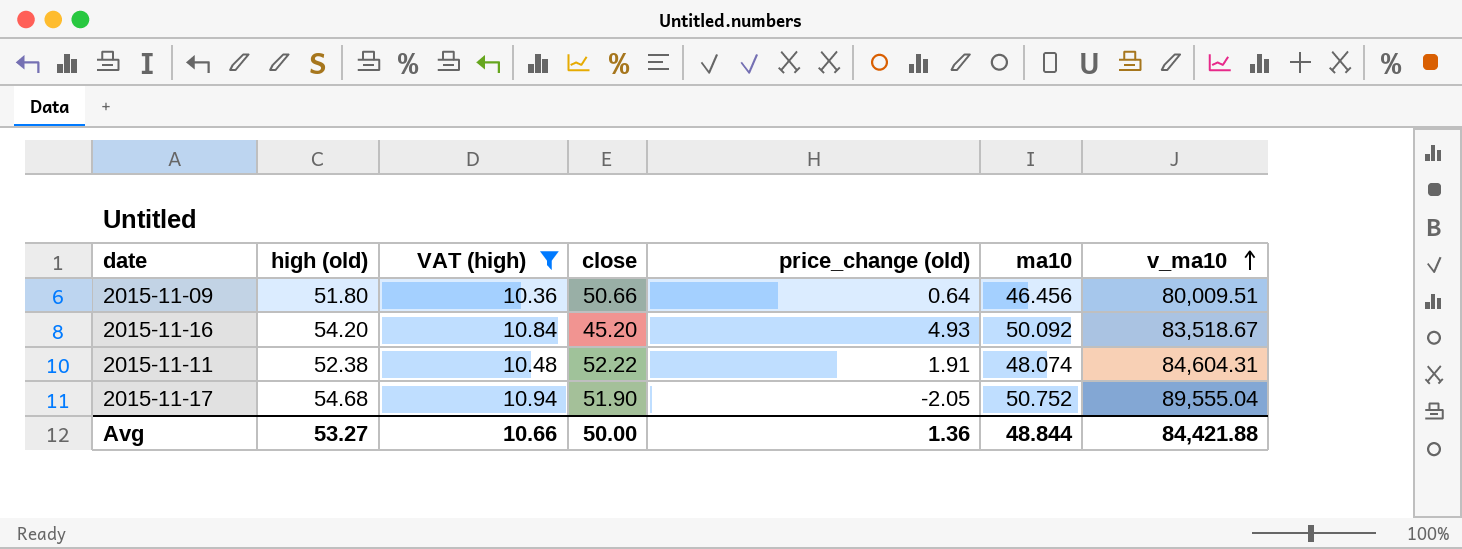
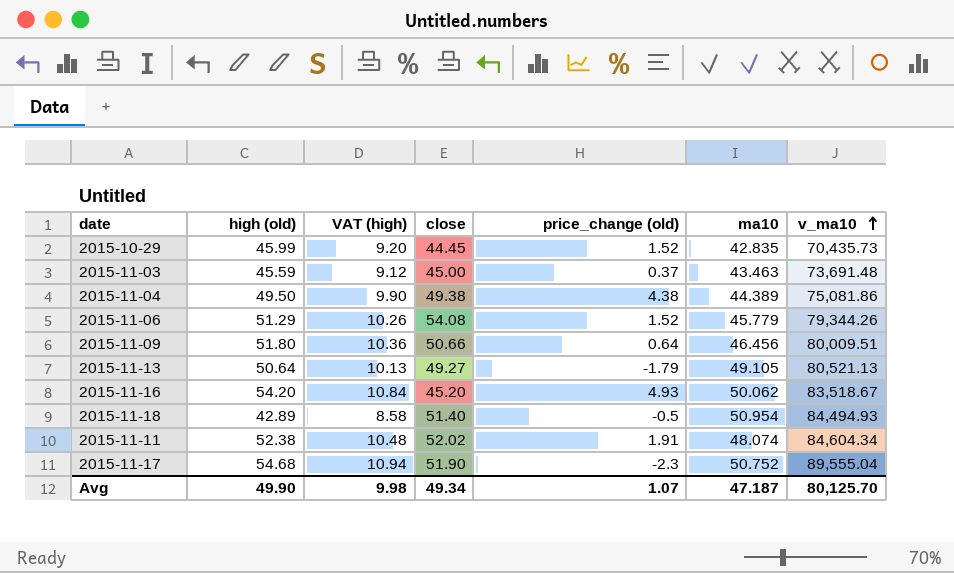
filter: VAT (high) >= 10.36 -> none
2015-11-16 | ma10: 50.092 -> 50.062
2015-11-11 | close: 52.22 -> 52.02
2015-11-11 | v_ma10: 84,604.31 -> 84,604.34
2015-11-17 | price_change (old): -2.05 -> -2.3
Avg | high (old): 53.27 -> 49.90
Avg | VAT (high): 10.66 -> 9.98
Avg | close: 50.00 -> 49.34
Avg | price_change (old): 1.36 -> 1.07
Avg | ma10: 48.844 -> 47.187
Avg | v_ma10: 84,421.88 -> 80,125.70

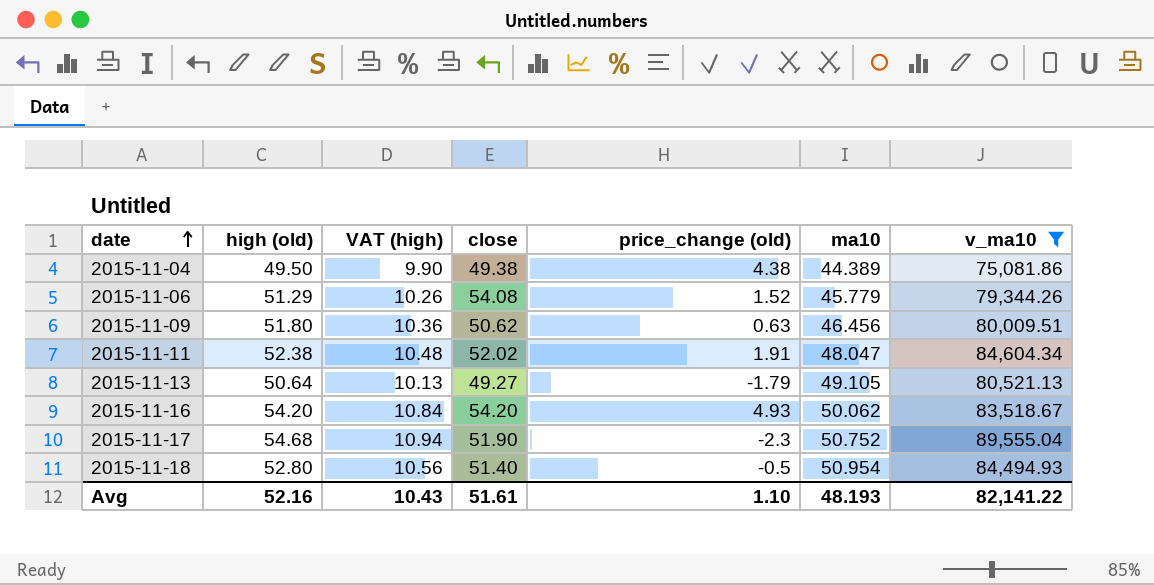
filter: none -> v_ma10 >= 75,081.86
row order: v_ma10 ascending -> date ascending
2015-11-09 | close: 50.66 -> 50.62
2015-11-09 | price_change (old): 0.64 -> 0.63
2015-11-11 | ma10: 48.074 -> 48.047
2015-11-16 | close: 45.20 -> 54.20
2015-11-18 | high (old): 42.89 -> 52.80
2015-11-18 | VAT (high): 8.58 -> 10.56
Avg | high (old): 49.90 -> 52.16
Avg | VAT (high): 9.98 -> 10.43
Avg | close: 49.34 -> 51.61
Avg | price_change (old): 1.07 -> 1.10
Avg | ma10: 47.187 -> 48.193
Avg | v_ma10: 80,125.70 -> 82,141.22

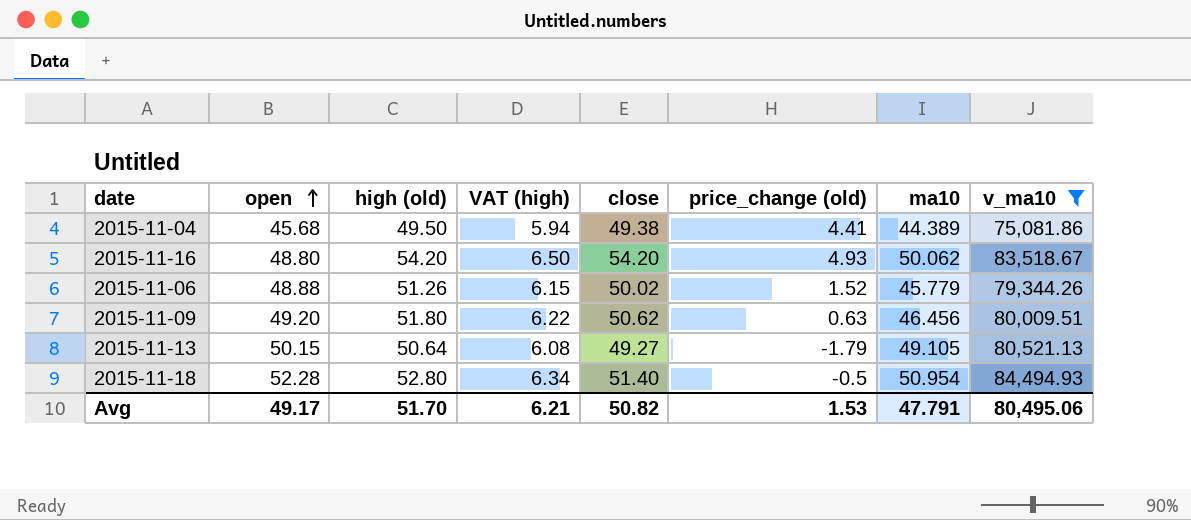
row order: date ascending -> open ascending
column open | position: none -> 2
column VAT (high) | formula: [high (old)] * 0.2 -> [high (old)] * 0.12
row 2015-11-11: 52.38 | 10.48 | 52.02 | 1.91 | 48.047 | 84,604.34 -> none
row 2015-11-17: 54.68 | 10.94 | 51.90 | -2.3 | 50.752 | 89,555.04 -> none
2015-11-04 | price_change (old): 4.38 -> 4.41
2015-11-06 | high (old): 51.29 -> 51.26
2015-11-06 | close: 54.08 -> 50.02
Avg | high (old): 52.16 -> 51.70
Avg | VAT (high): 10.43 -> 6.21
Avg | close: 51.61 -> 50.82
Avg | price_change (old): 1.10 -> 1.53
Avg | ma10: 48.193 -> 47.791
Avg | v_ma10: 82,141.22 -> 80,495.06

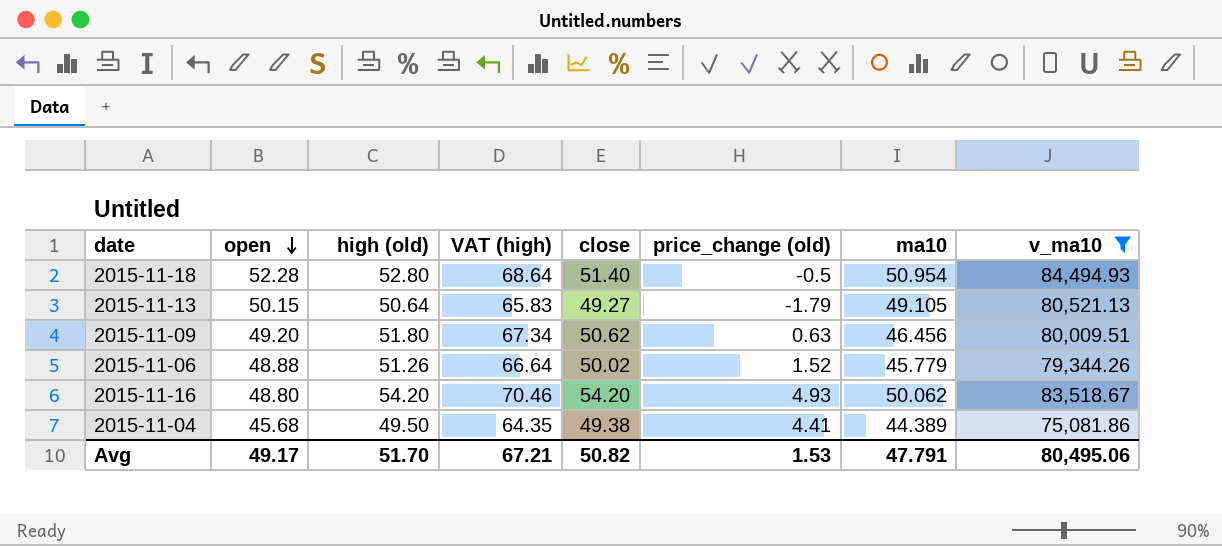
row order: open ascending -> open descending
column VAT (high) | formula: [high (old)] * 0.12 -> [high (old)] * 1.3
Avg | VAT (high): 6.21 -> 67.21

